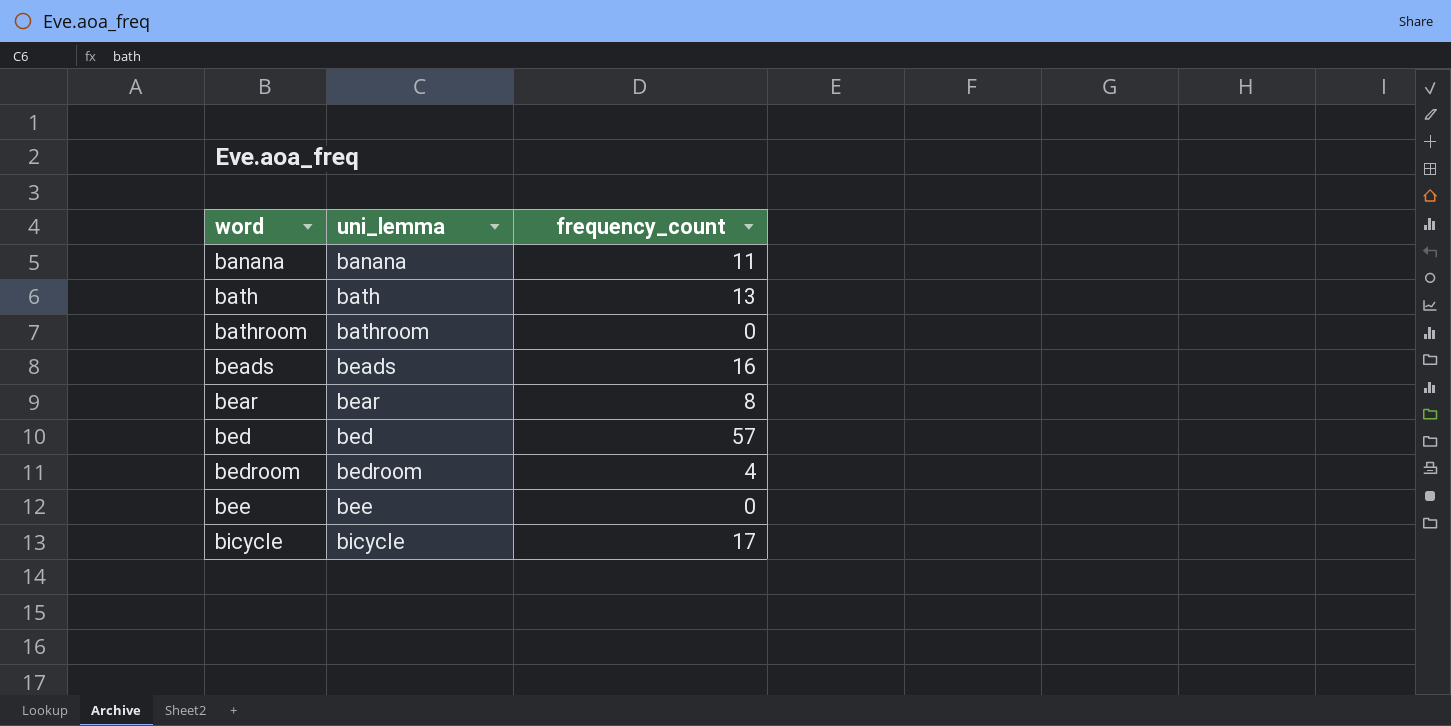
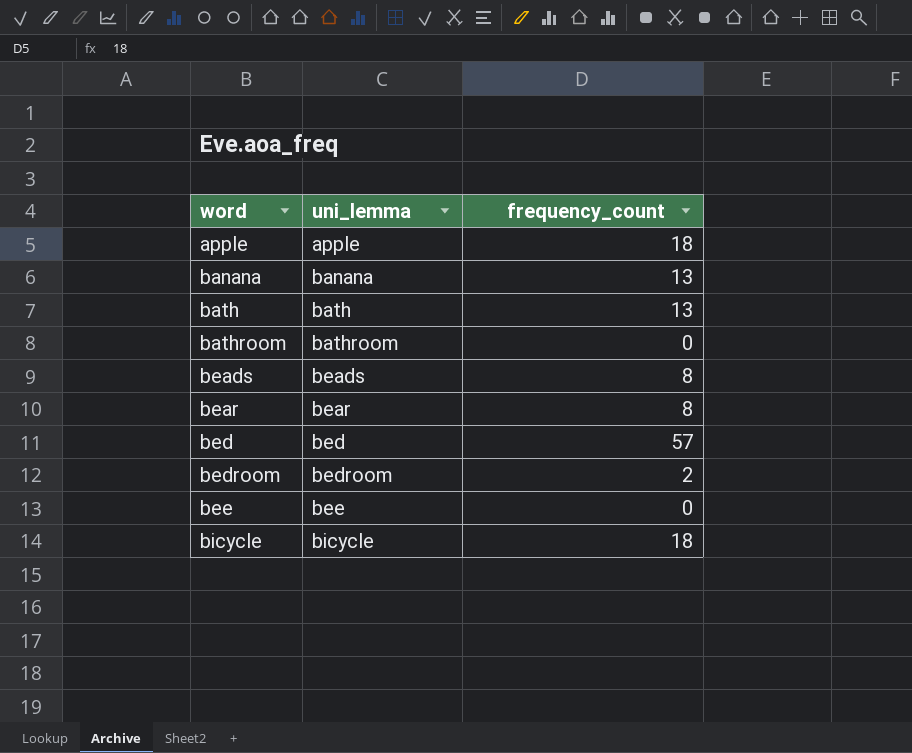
row apple: none -> apple | 18
banana | frequency_count: 11 -> 13
beads | frequency_count: 16 -> 8
bedroom | frequency_count: 4 -> 2
bicycle | frequency_count: 17 -> 18

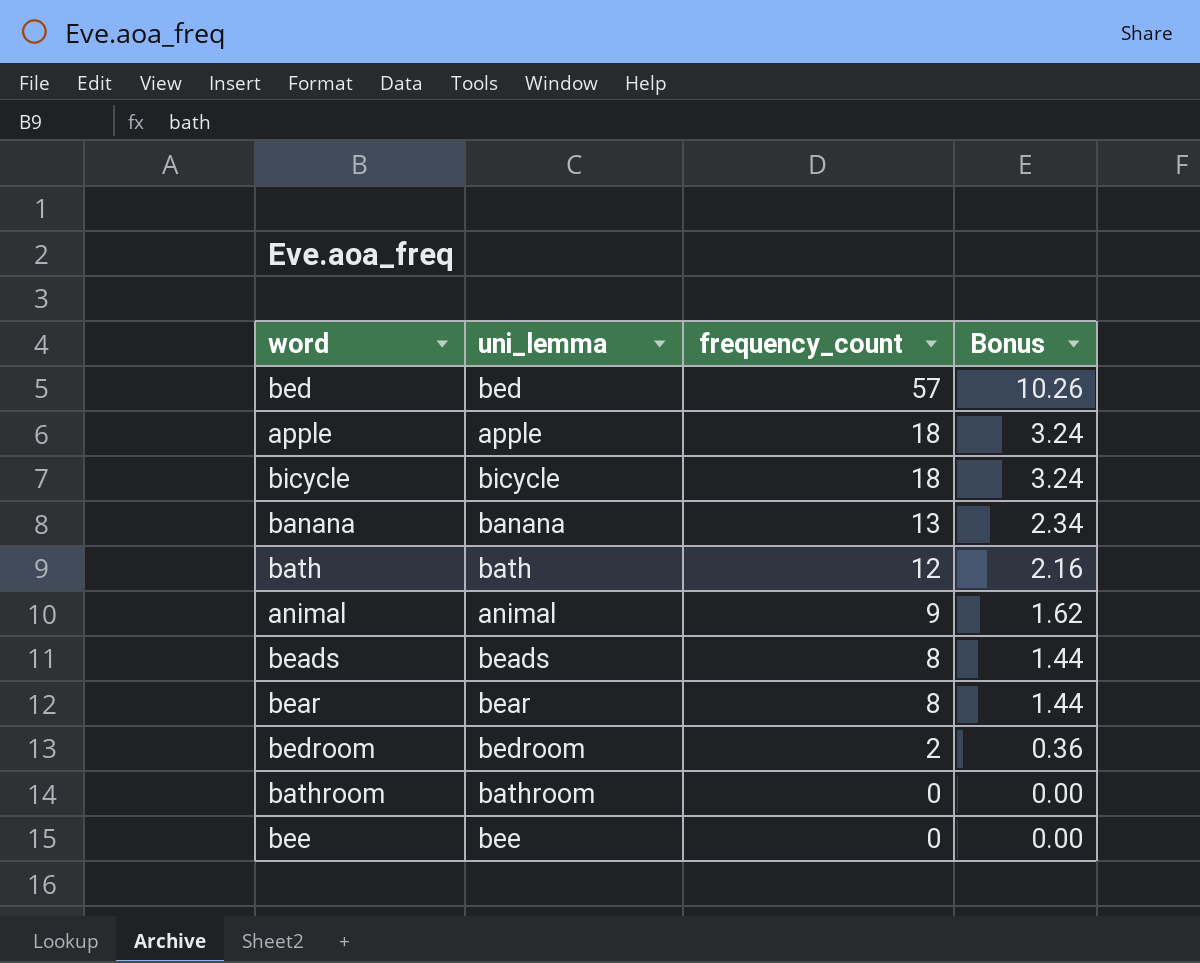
row order: word ascending -> frequency_count descending
column Bonus | formula: none -> [frequency_count] * 0.18
bath | frequency_count: 13 -> 12
row animal: none -> animal | 9 | 1.62

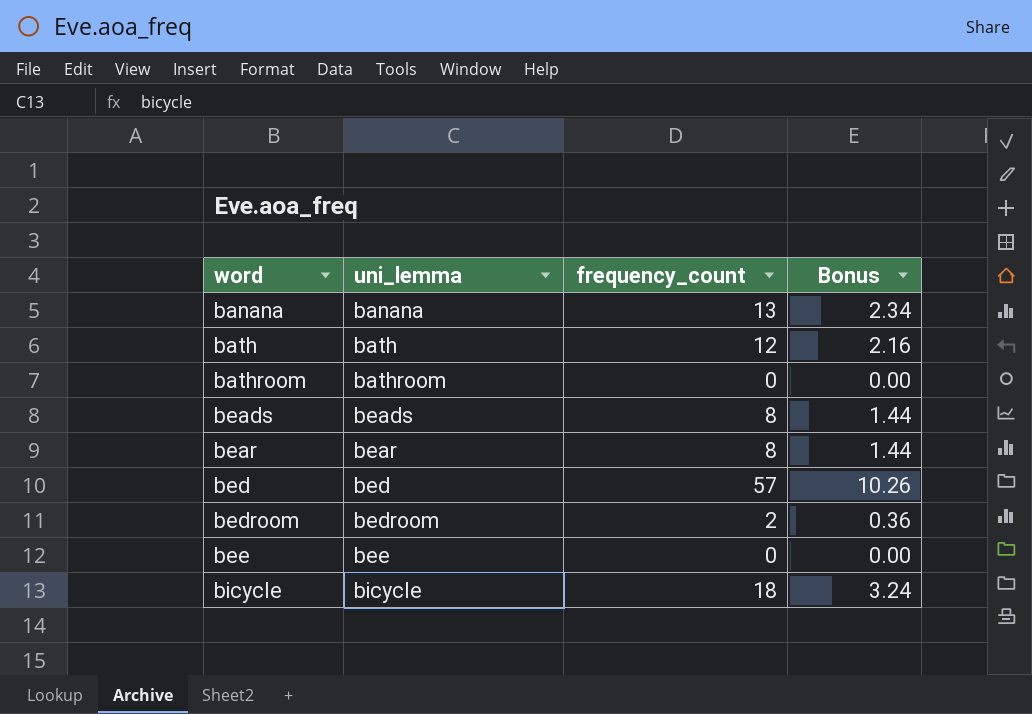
row order: frequency_count descending -> word ascending
row apple: apple | 18 | 3.24 -> none
row animal: animal | 9 | 1.62 -> none

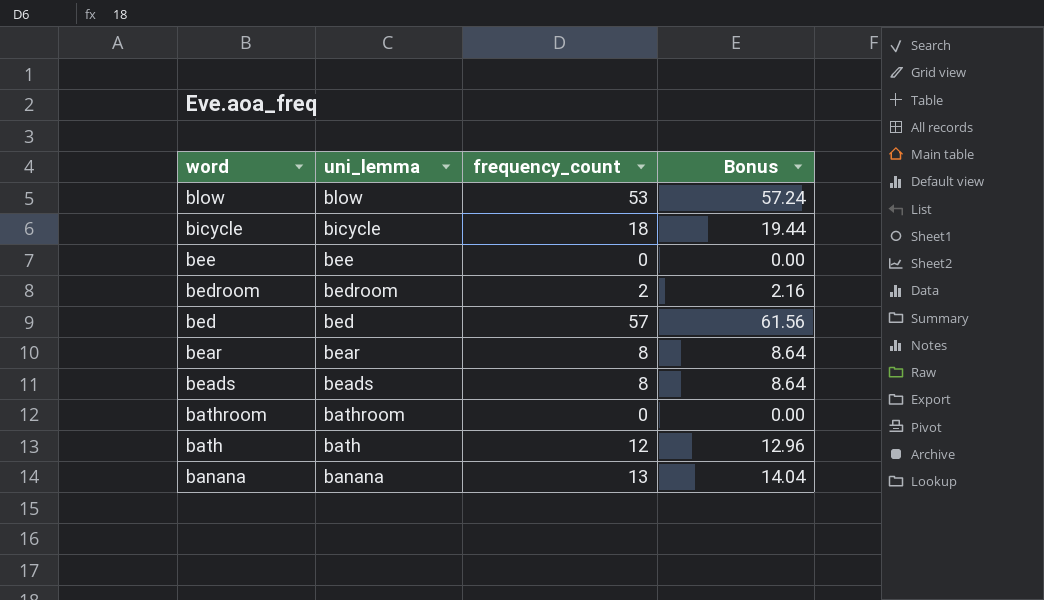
row order: word ascending -> word descending
column Bonus | formula: [frequency_count] * 0.18 -> [frequency_count] * 1.08
row blow: none -> blow | 53 | 57.24

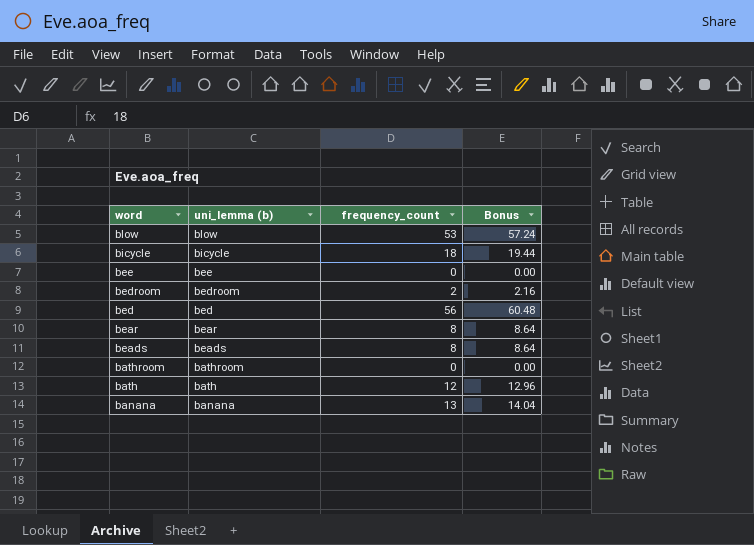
column name: uni_lemma -> uni_lemma (b)
bed | frequency_count: 57 -> 56
bed | Bonus: 61.56 -> 60.48

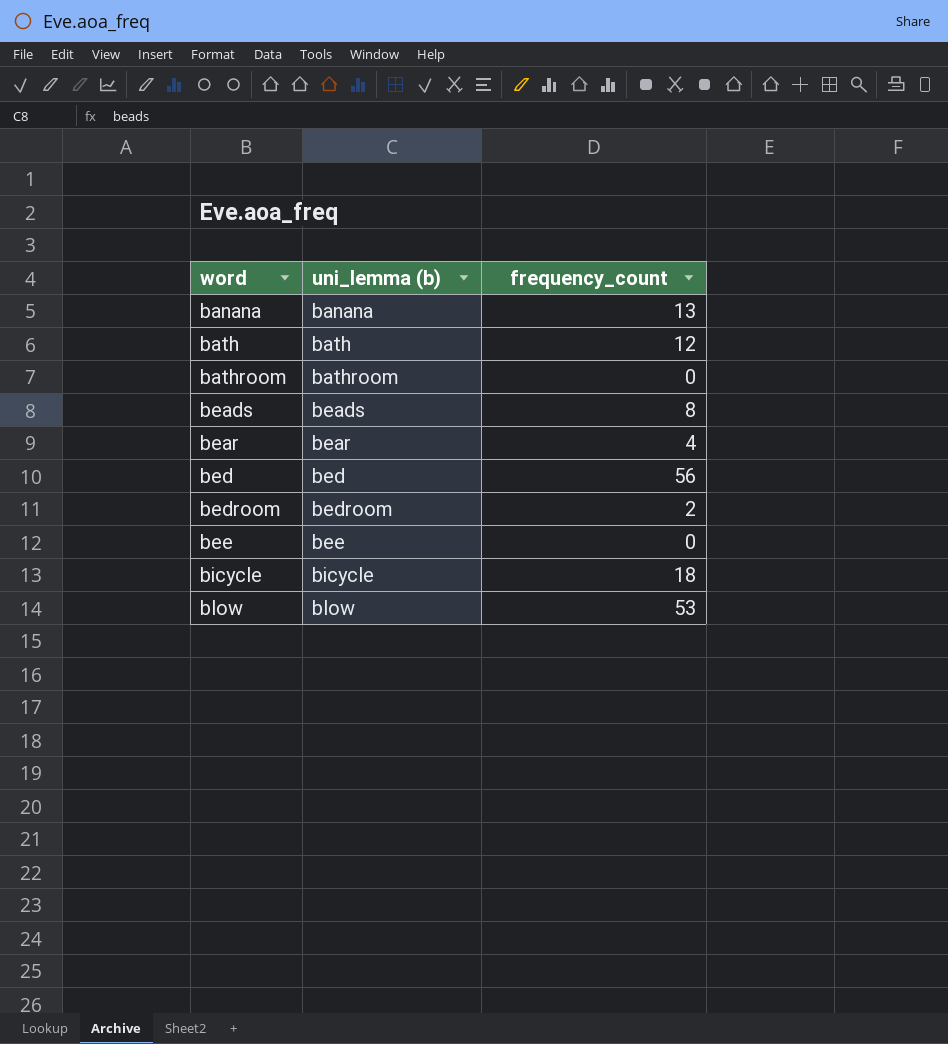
row order: word descending -> word ascending
column Bonus | formula: [frequency_count] * 1.08 -> none
bear | frequency_count: 8 -> 4

